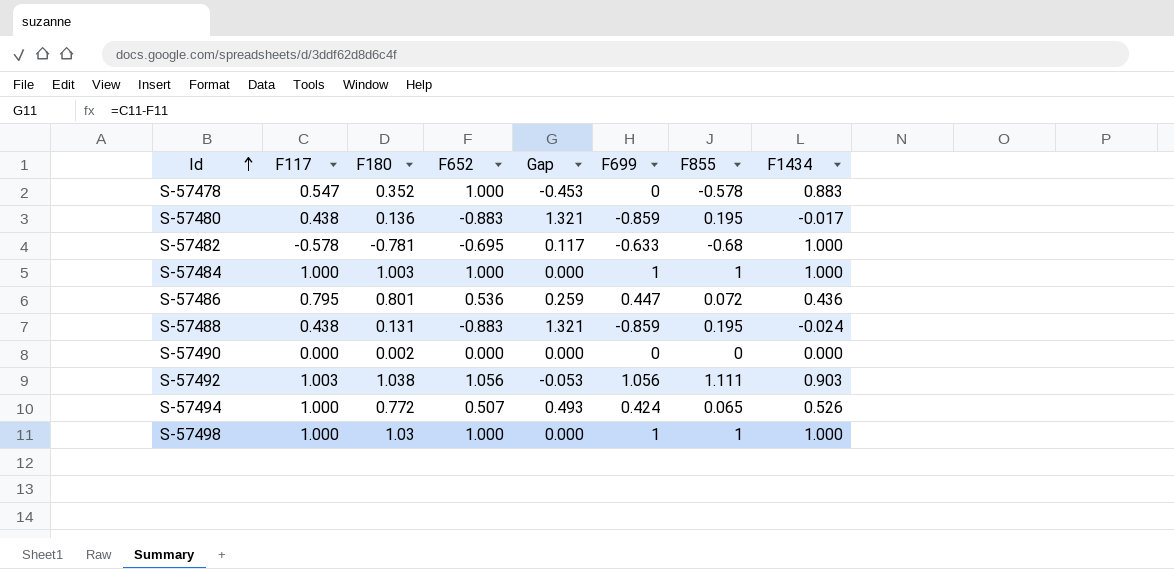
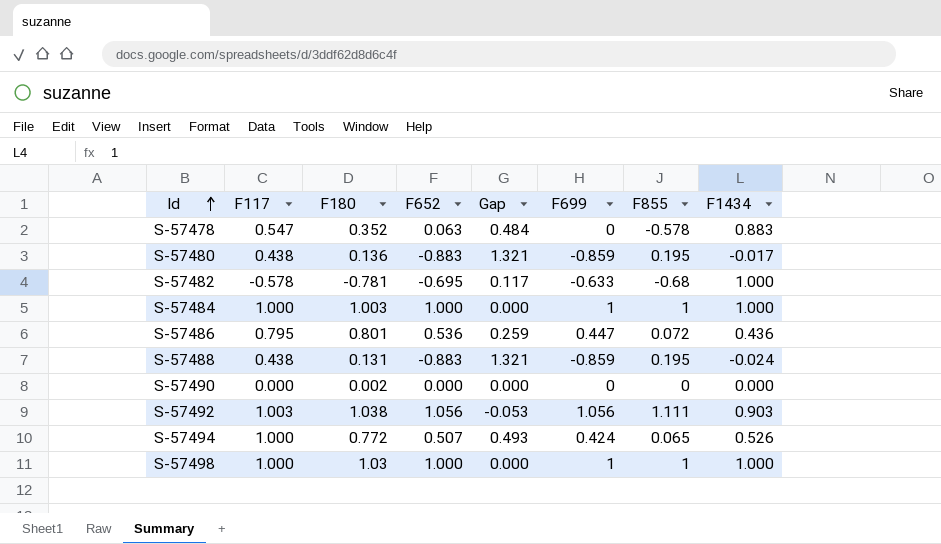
S-57478 | F652: 1.000 -> 0.063
S-57478 | Gap: -0.453 -> 0.484

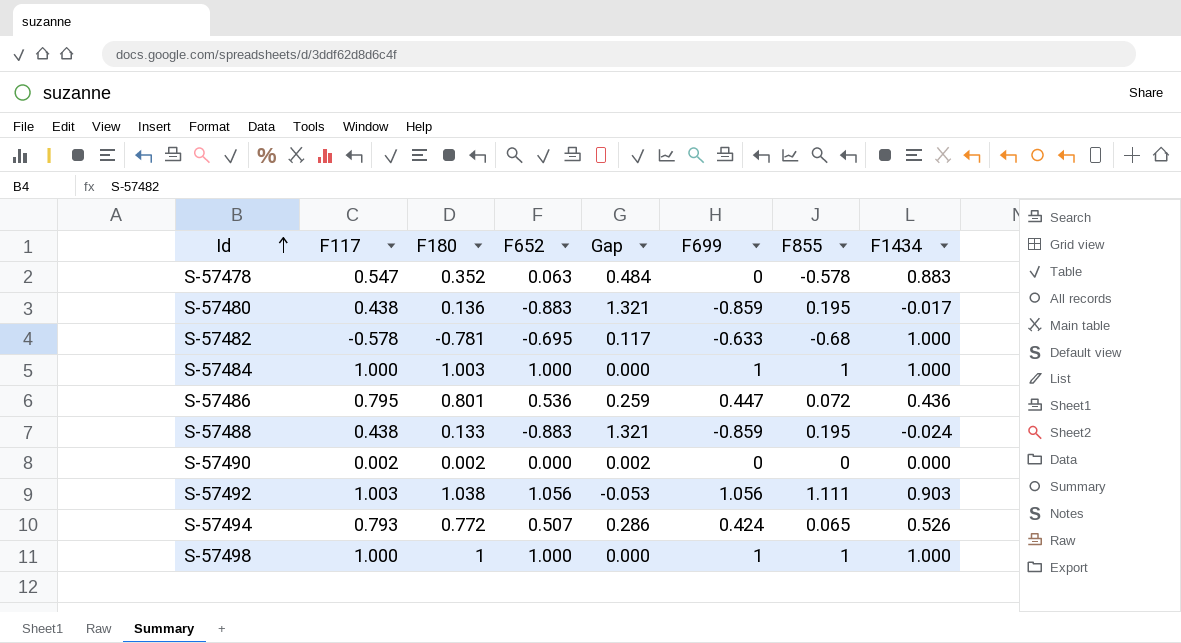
S-57488 | F180: 0.131 -> 0.133
S-57490 | F117: 0.000 -> 0.002
S-57490 | Gap: 0.000 -> 0.002
S-57494 | F117: 1.000 -> 0.793
S-57494 | Gap: 0.493 -> 0.286
S-57498 | F180: 1.03 -> 1

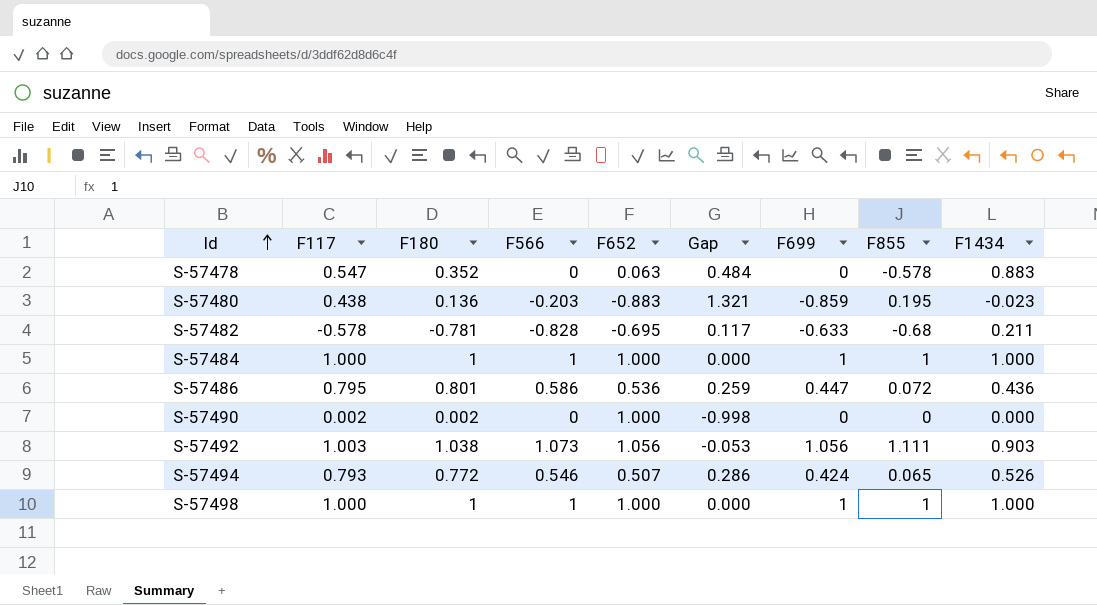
column F566 | position: none -> 4
row S-57488: 0.438 | 0.133 | -0.883 | 1.321 | -0.859 | 0.195 | -0.024 -> none
S-57480 | F1434: -0.017 -> -0.023
S-57482 | F1434: 1.000 -> 0.211
S-57484 | F180: 1.003 -> 1
S-57490 | F652: 0.000 -> 1.000
S-57490 | Gap: 0.002 -> -0.998

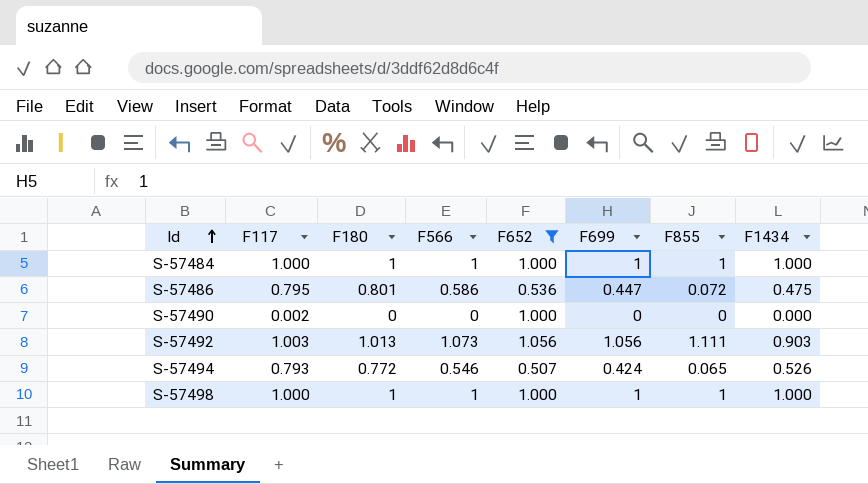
filter: none -> F652 >= 0.507
column Gap | formula: [F117] - [F652] -> none
S-57486 | F1434: 0.436 -> 0.475
S-57490 | F180: 0.002 -> 0
S-57492 | F180: 1.038 -> 1.013

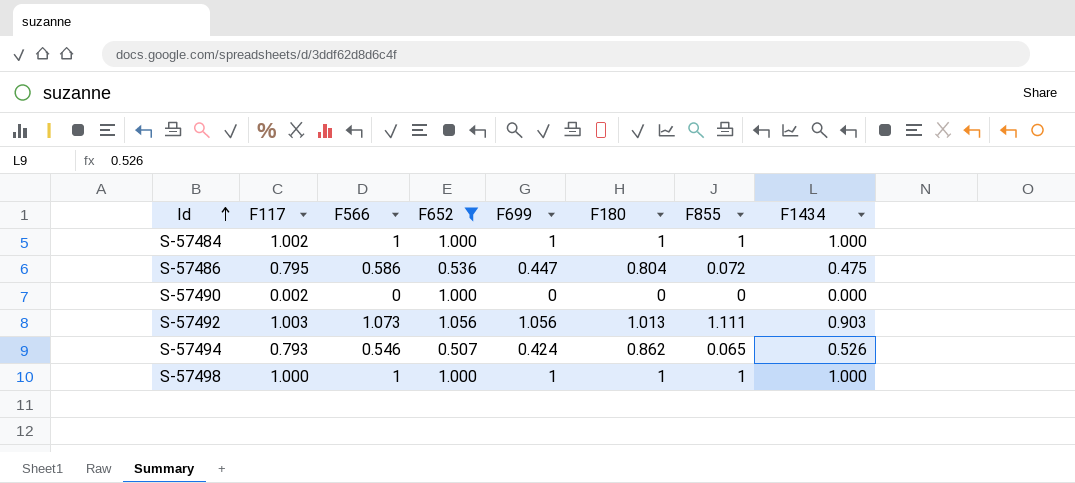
column F180 | position: 3 -> 6
S-57484 | F117: 1.000 -> 1.002
S-57486 | F180: 0.801 -> 0.804
S-57494 | F180: 0.772 -> 0.862

